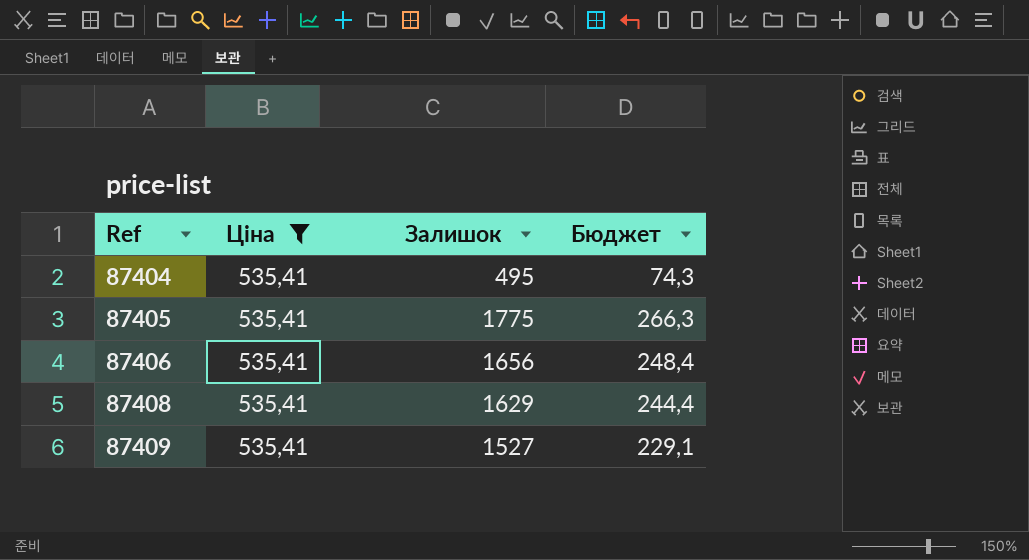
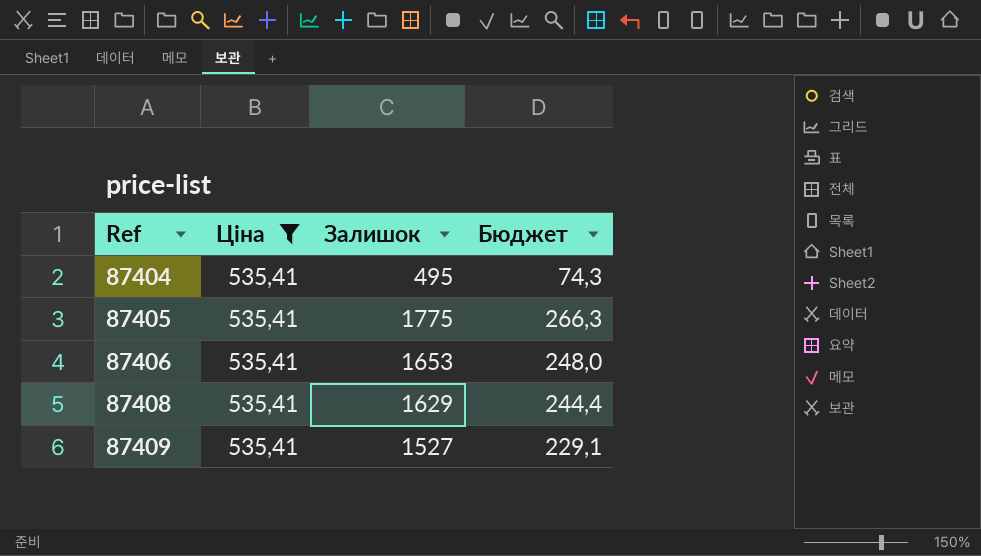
87406 | Залишок: 1656 -> 1653
87406 | Бюджет: 248,4 -> 248,0

